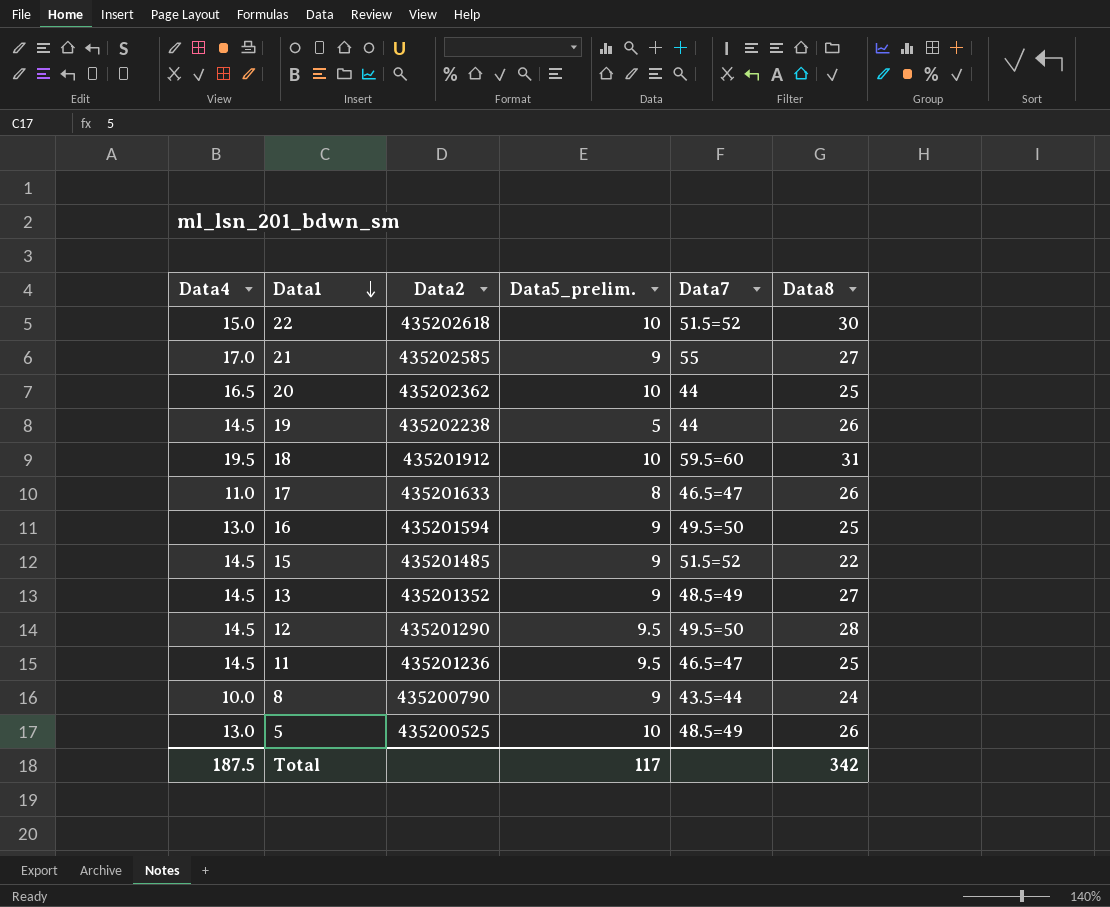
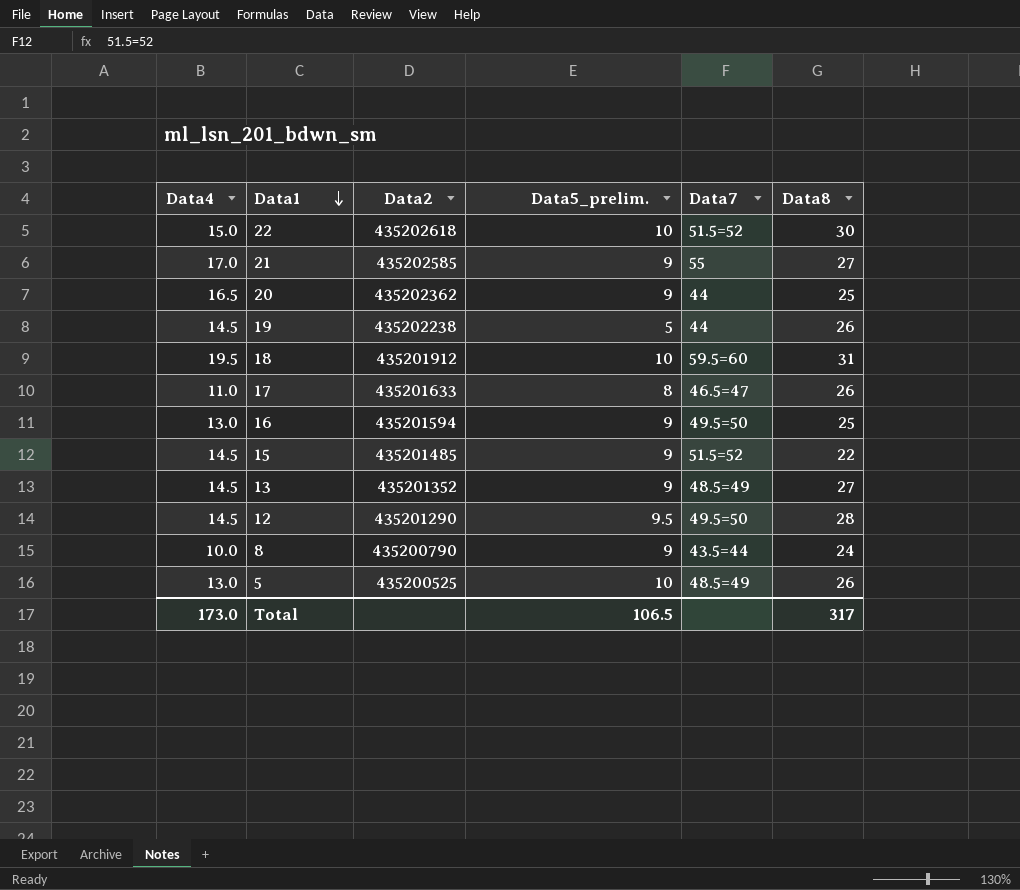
row 11: 14.5 | 435201236 | 9.5 | 46.5=47 | 25 -> none
20 | Data5_prelim.: 10 -> 9
Total | Data4: 187.5 -> 173.0
Total | Data5_prelim.: 117 -> 106.5
Total | Data8: 342 -> 317

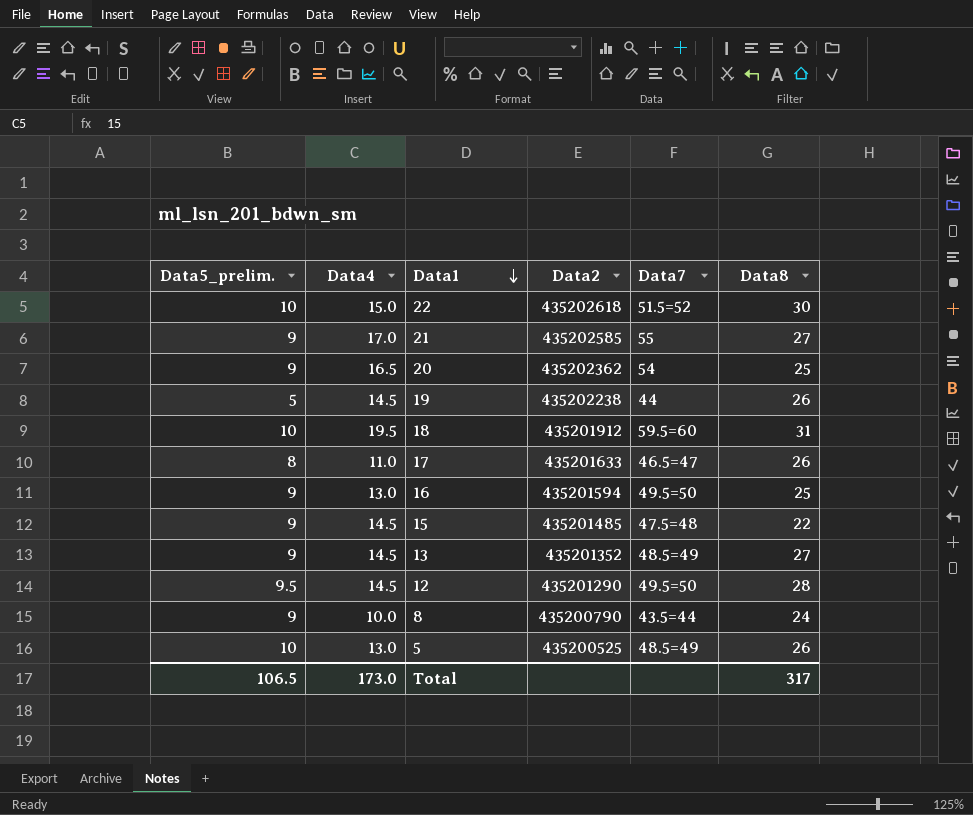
column Data5_prelim. | position: 4 -> 1
20 | Data7: 44 -> 54
15 | Data7: 51.5=52 -> 47.5=48

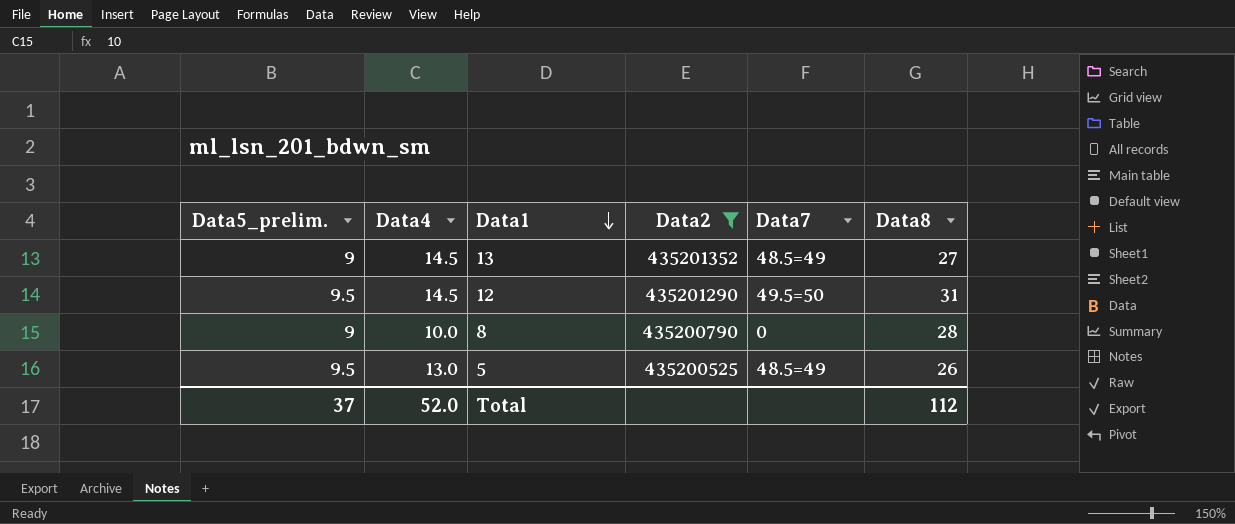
filter: none -> Data2 <= 435201352
12 | Data8: 28 -> 31
8 | Data7: 43.5=44 -> 0
8 | Data8: 24 -> 28
5 | Data5_prelim.: 10 -> 9.5
Total | Data5_prelim.: 106.5 -> 37
Total | Data4: 173.0 -> 52.0
Total | Data8: 317 -> 112

